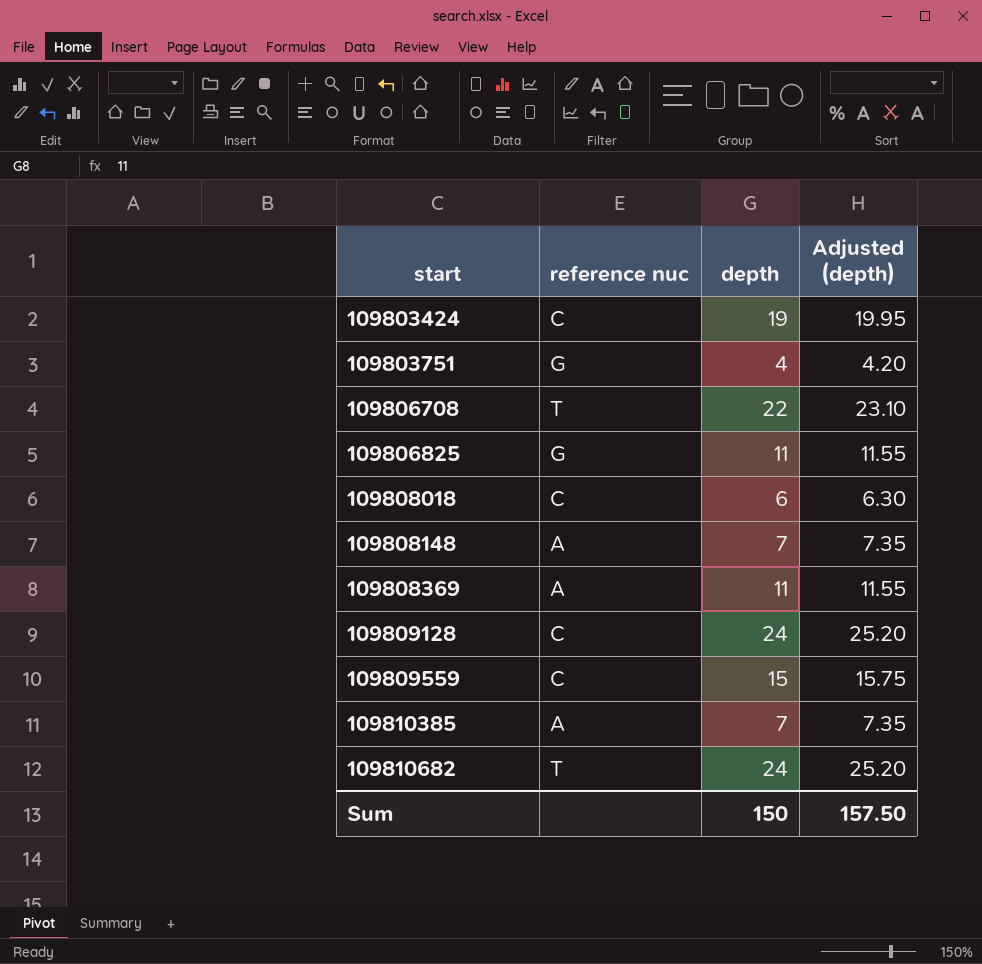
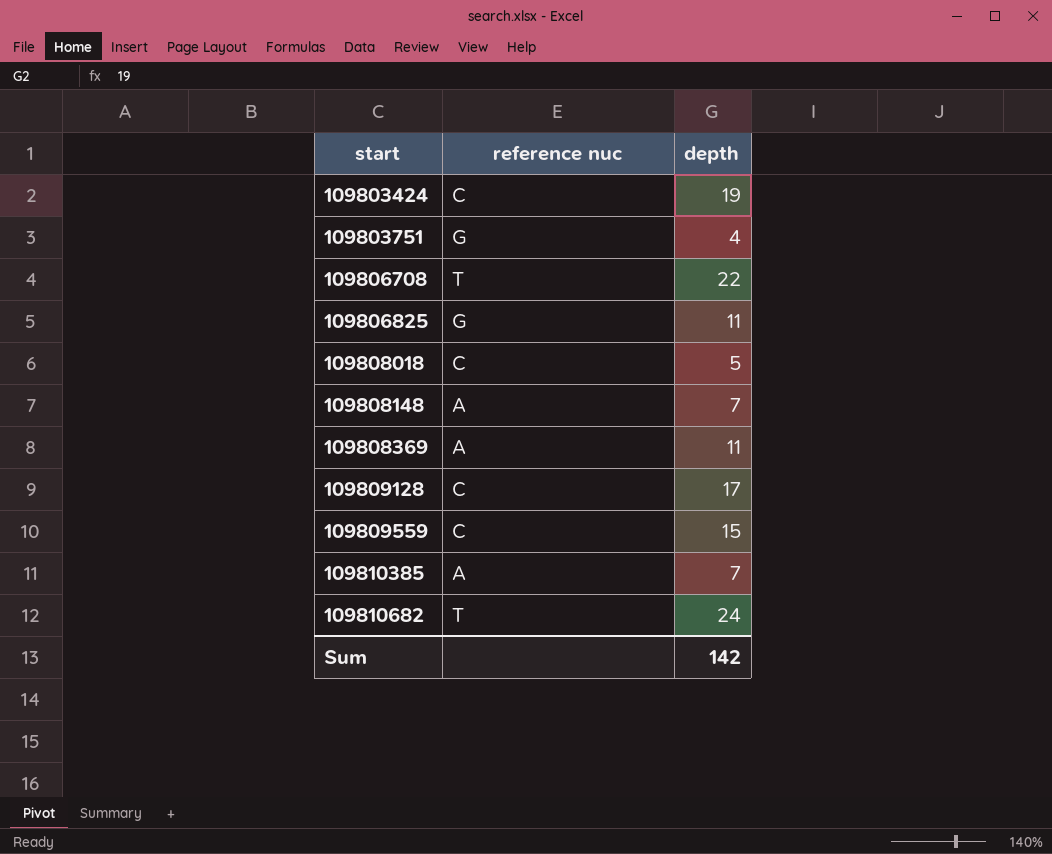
column Adjusted (depth) | formula: [depth] * 1.05 -> none
109808018 | depth: 6 -> 5
109809128 | depth: 24 -> 17
Sum | depth: 150 -> 142

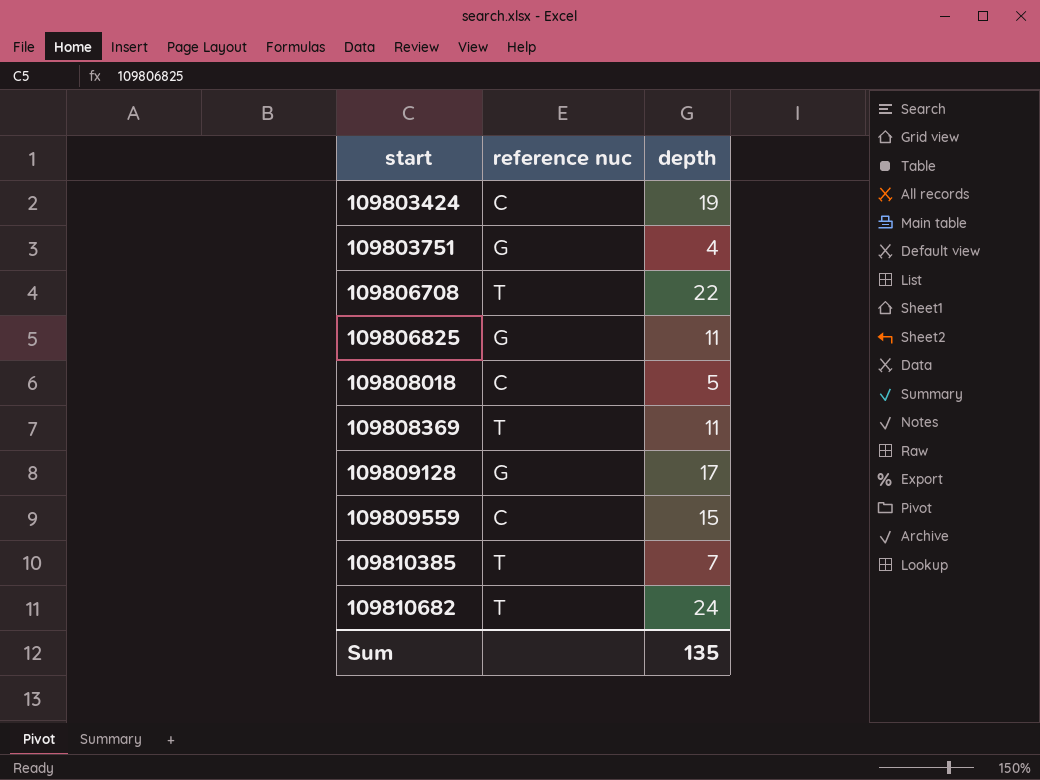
row 109808148: A | 7 -> none
109808369 | reference nuc: A -> T
109809128 | reference nuc: C -> G
109810385 | reference nuc: A -> T
Sum | depth: 142 -> 135

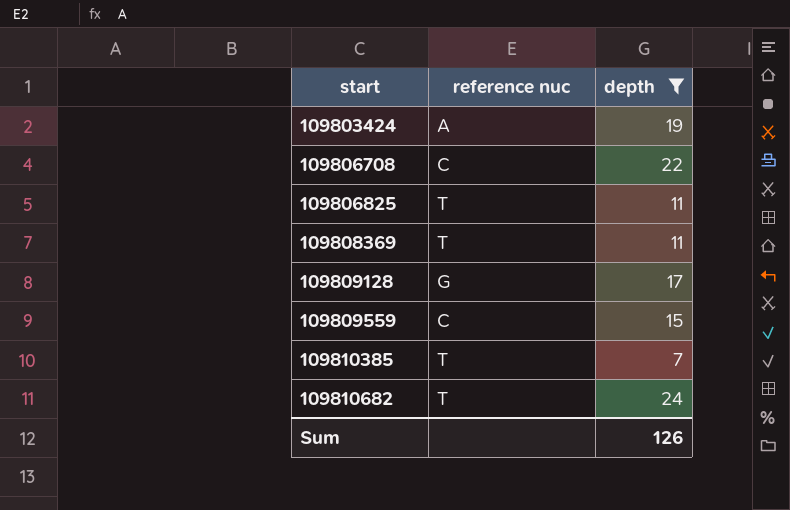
filter: none -> depth >= 7
109803424 | reference nuc: C -> A
109806708 | reference nuc: T -> C
109806825 | reference nuc: G -> T
Sum | depth: 135 -> 126

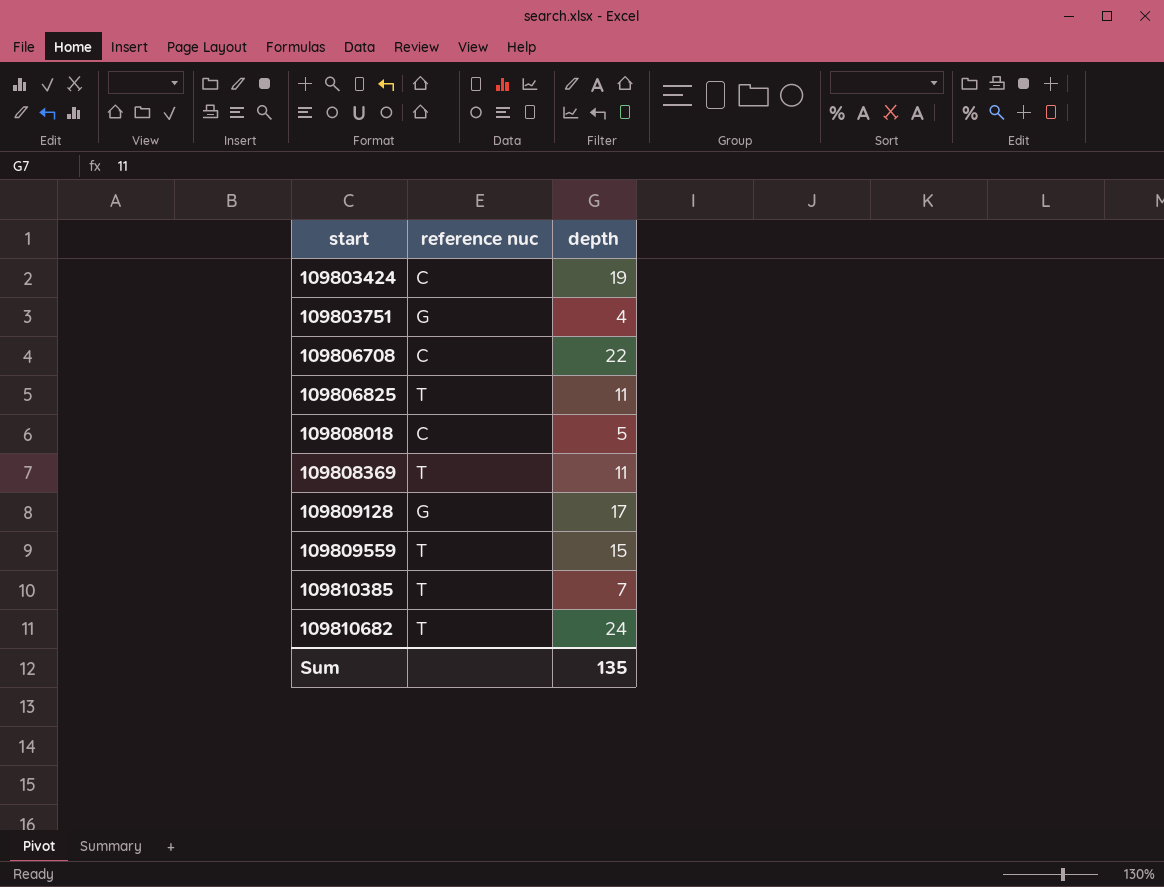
filter: depth >= 7 -> none
109803424 | reference nuc: A -> C
109809559 | reference nuc: C -> T
Sum | depth: 126 -> 135

